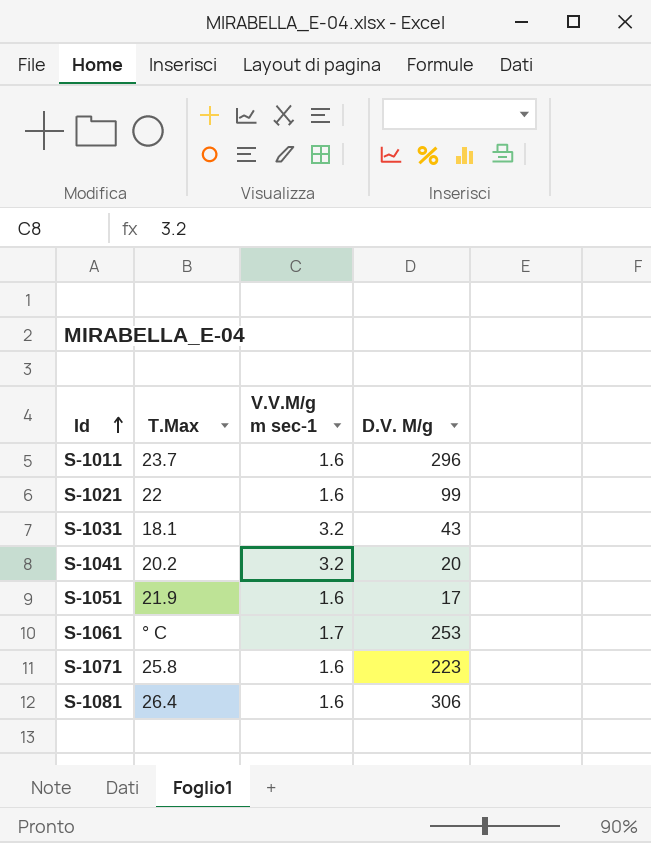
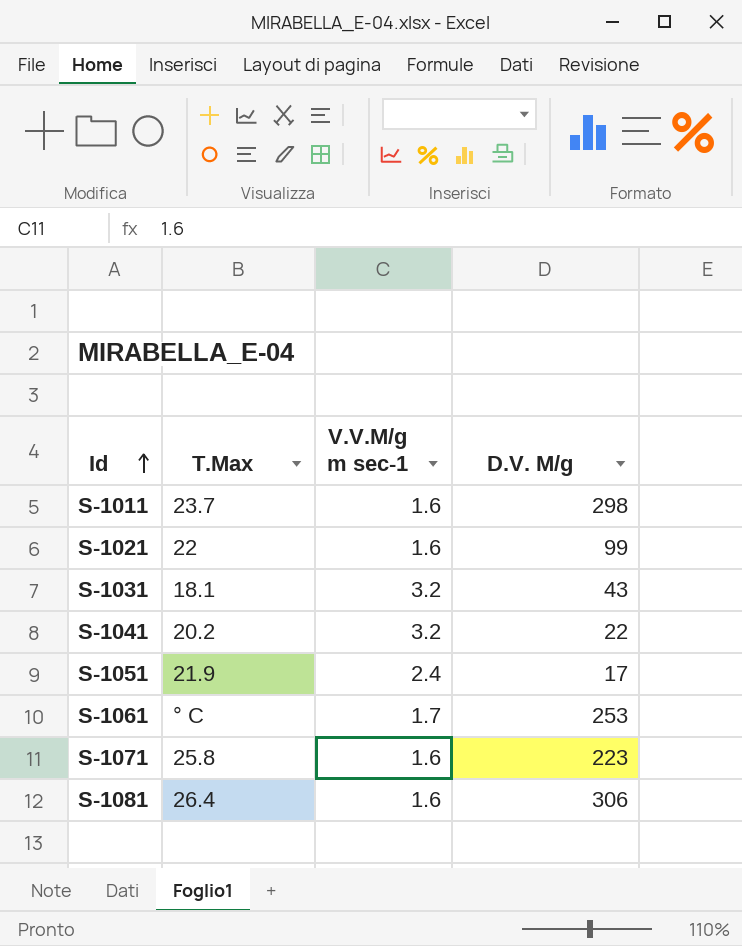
S-1011 | D.V. M/g: 296 -> 298
S-1041 | D.V. M/g: 20 -> 22
S-1051 | V.V.M/g m sec-1: 1.6 -> 2.4

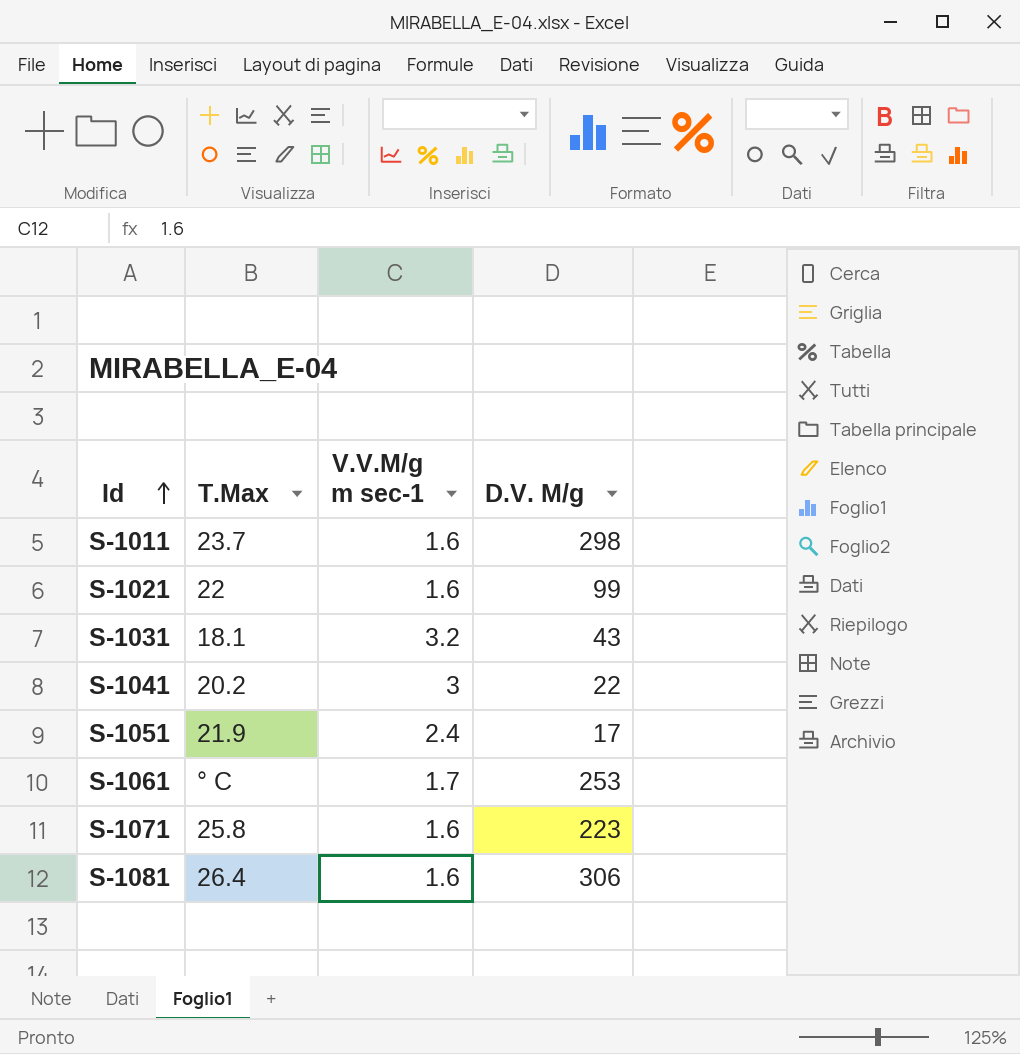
S-1041 | V.V.M/g m sec-1: 3.2 -> 3

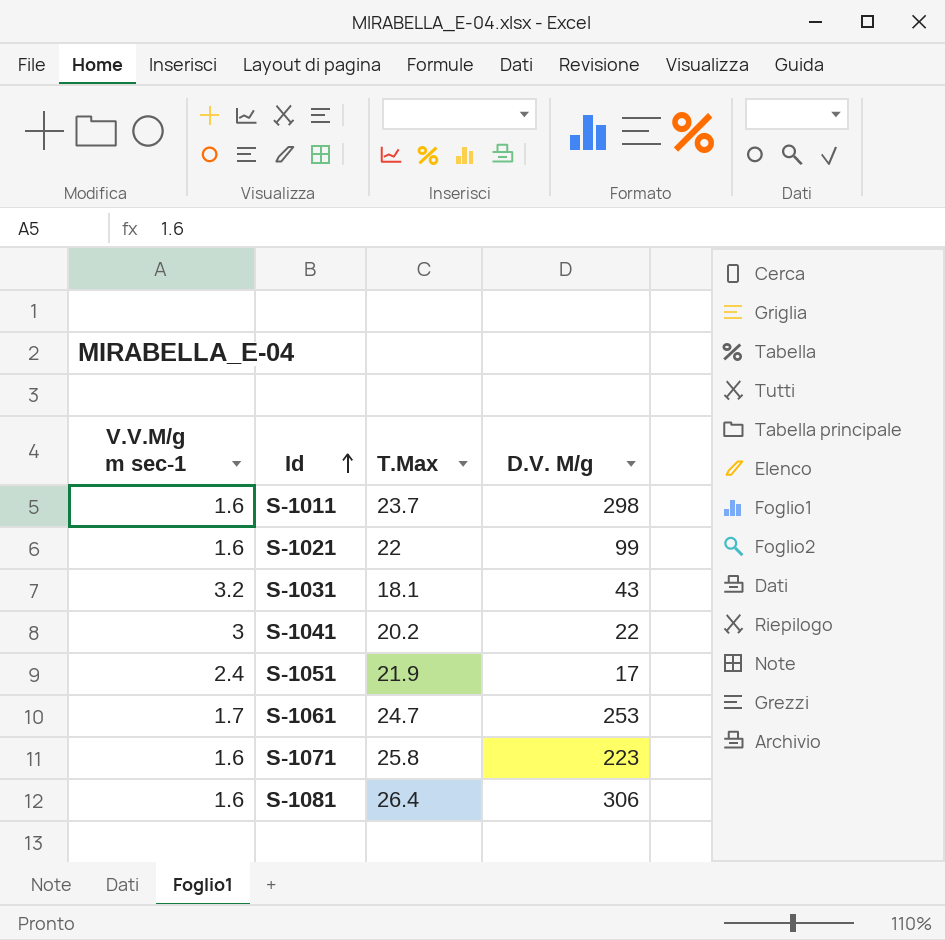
column V.V.M/g m sec-1 | position: 3 -> 1
S-1061 | T.Max: ° C -> 24.7

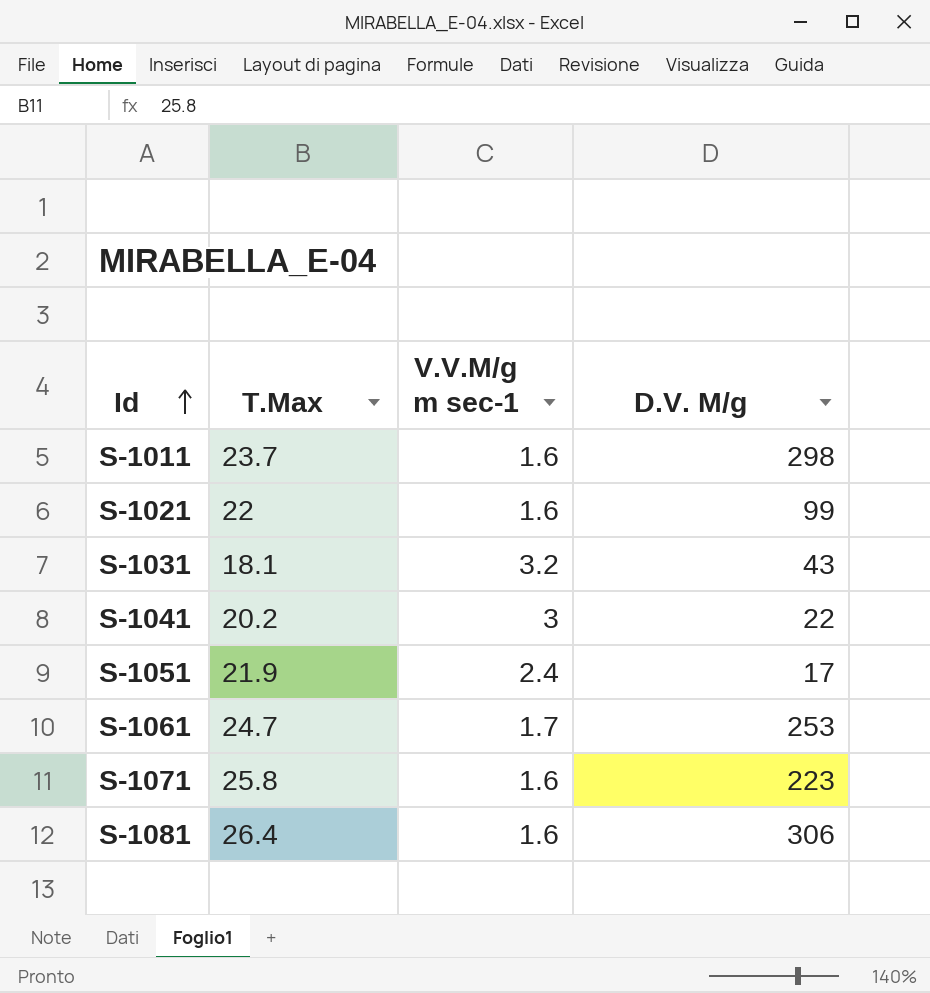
column V.V.M/g m sec-1 | position: 1 -> 3

